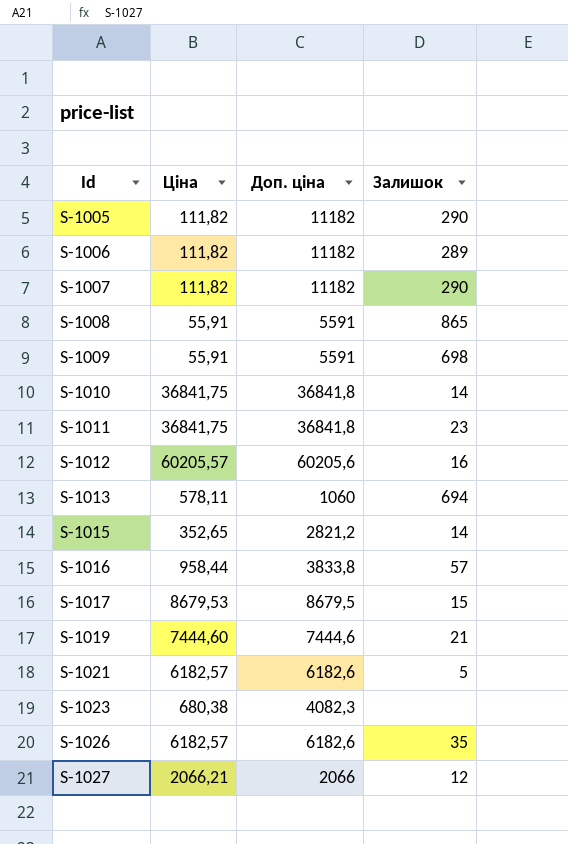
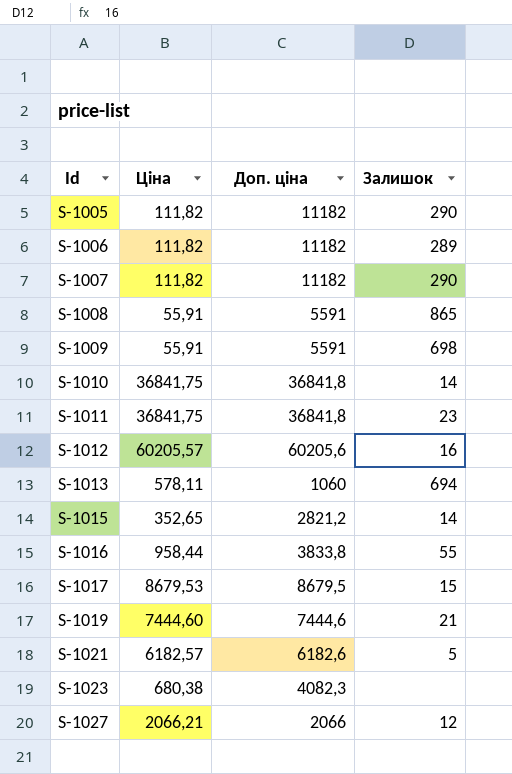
row S-1026: 6182,57 | 6182,6 | 35 -> none
S-1016 | Залишок: 57 -> 55

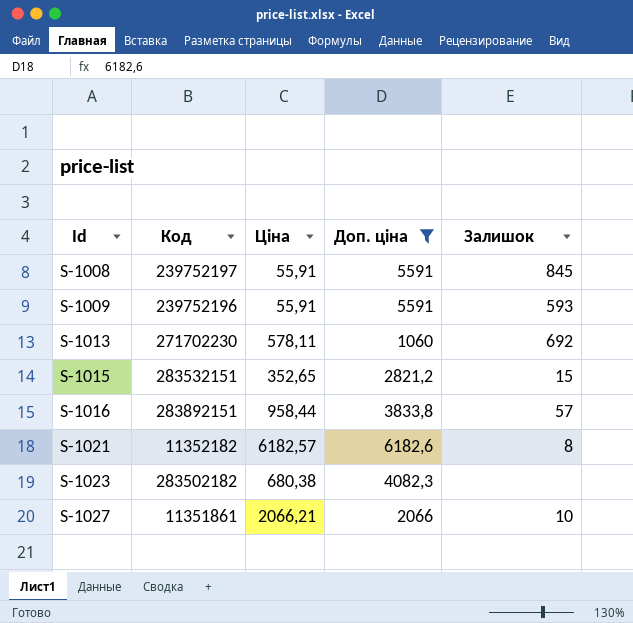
filter: none -> Доп. ціна <= 6182,6
column Код | position: none -> 2
S-1008 | Залишок: 865 -> 845
S-1009 | Залишок: 698 -> 593
S-1013 | Залишок: 694 -> 692
S-1015 | Залишок: 14 -> 15
S-1016 | Залишок: 55 -> 57
S-1021 | Залишок: 5 -> 8
S-1027 | Залишок: 12 -> 10

